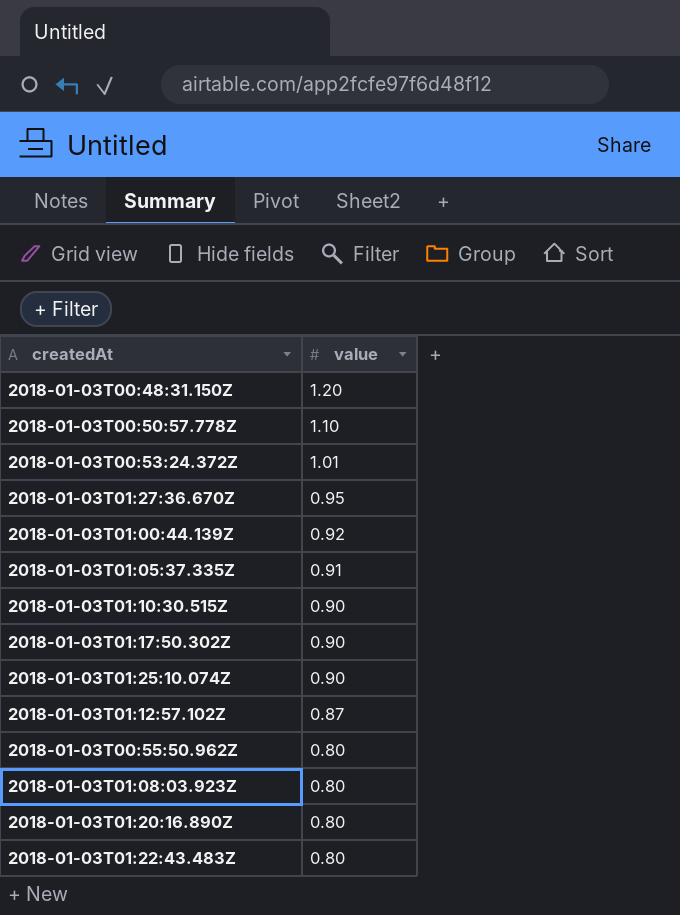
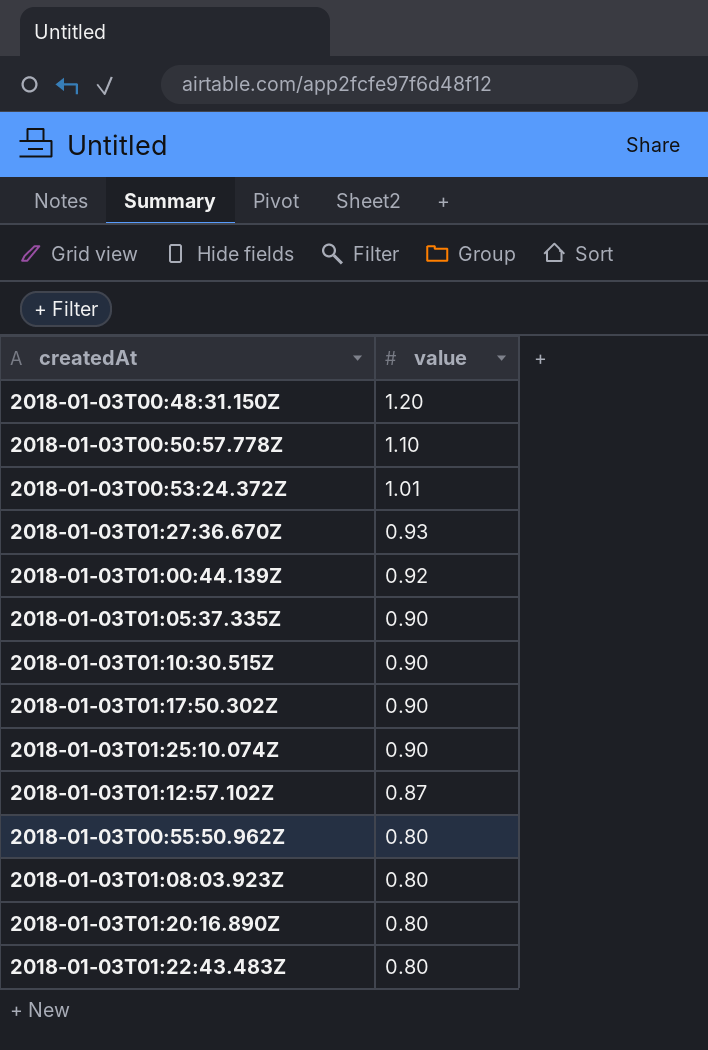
2018-01-03T01:27:36.670Z | value: 0.95 -> 0.93
2018-01-03T01:05:37.335Z | value: 0.91 -> 0.90

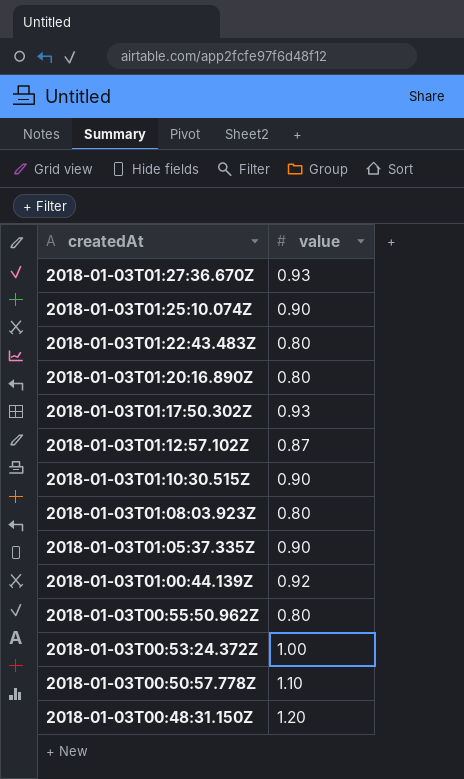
row order: value descending -> createdAt descending
2018-01-03T01:17:50.302Z | value: 0.90 -> 0.93
2018-01-03T00:53:24.372Z | value: 1.01 -> 1.00

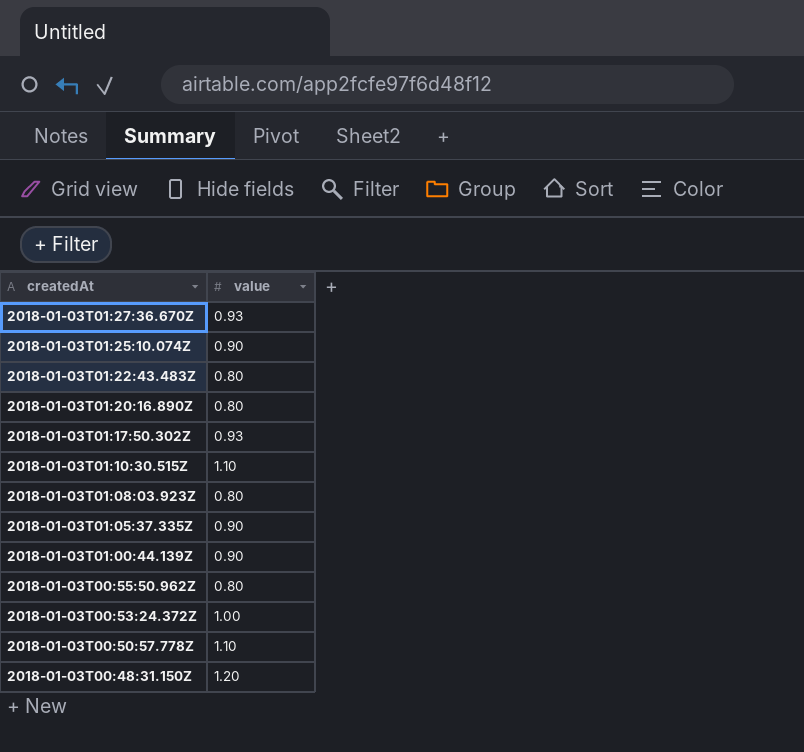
row 2018-01-03T01:12:57.102Z: 0.87 -> none
2018-01-03T01:10:30.515Z | value: 0.90 -> 1.10
2018-01-03T01:00:44.139Z | value: 0.92 -> 0.90

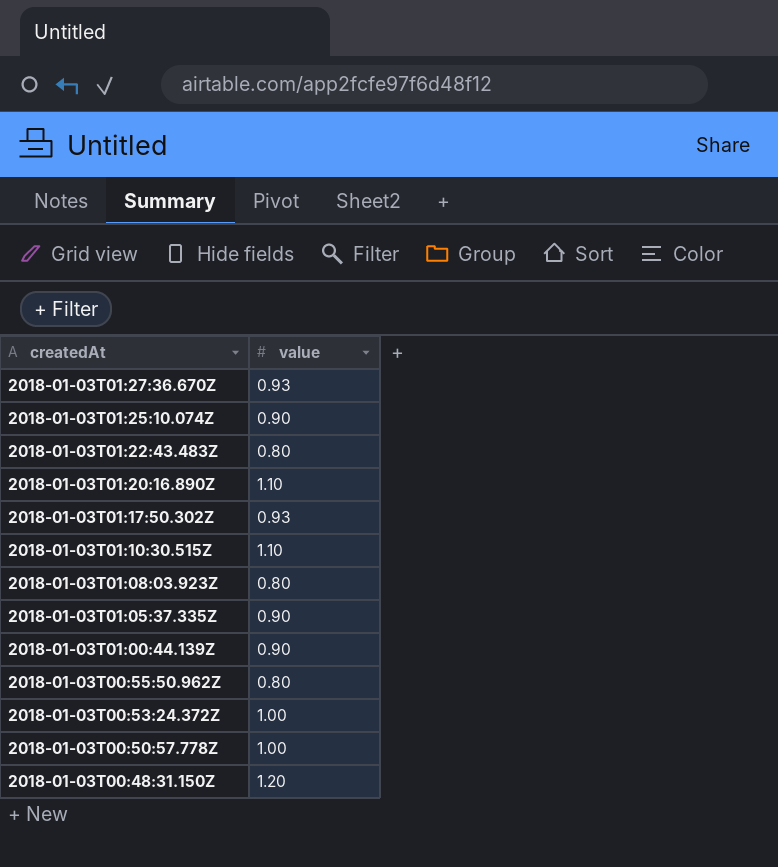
2018-01-03T01:20:16.890Z | value: 0.80 -> 1.10
2018-01-03T00:50:57.778Z | value: 1.10 -> 1.00

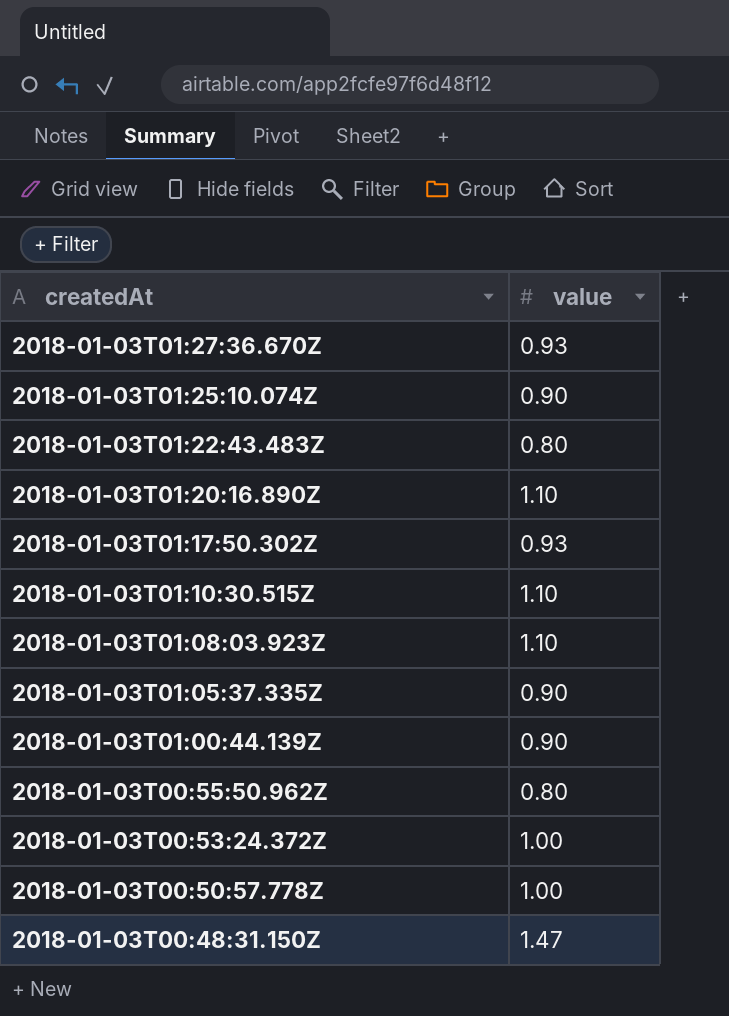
2018-01-03T01:08:03.923Z | value: 0.80 -> 1.10
2018-01-03T00:48:31.150Z | value: 1.20 -> 1.47

